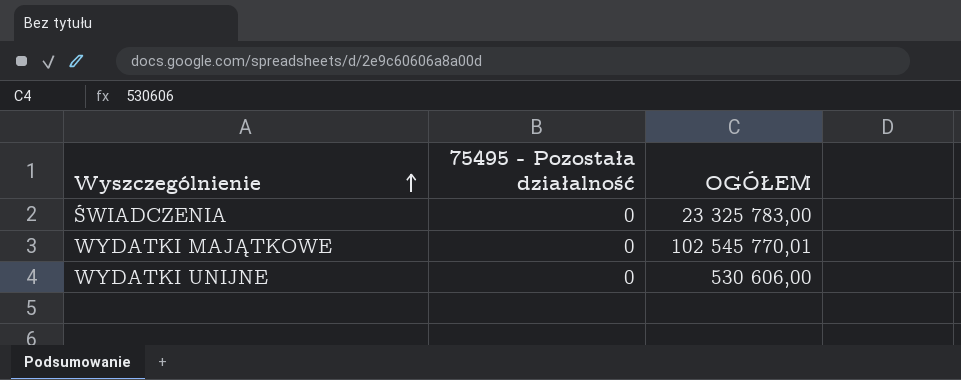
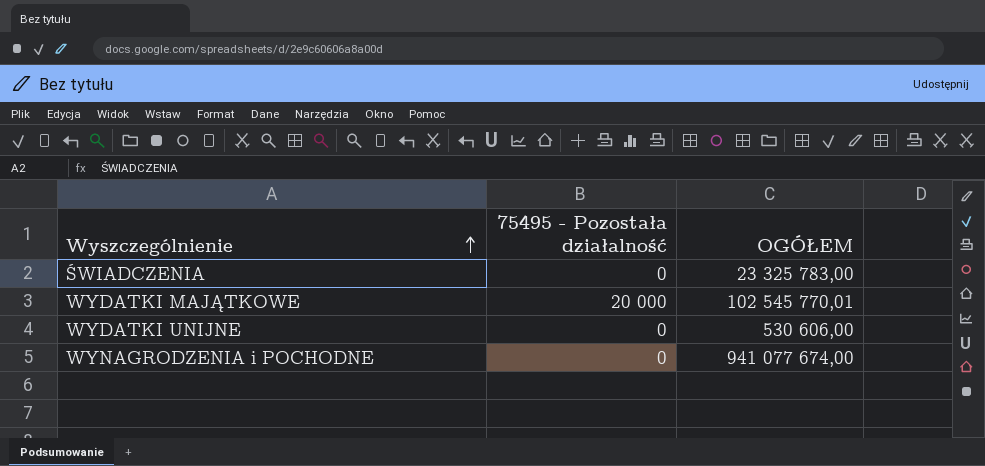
WYDATKI MAJĄTKOWE | 75495 - Pozostała działalność: 0 -> 20 000
row WYNAGRODZENIA i POCHODNE: none -> 0 | 941 077 674,00

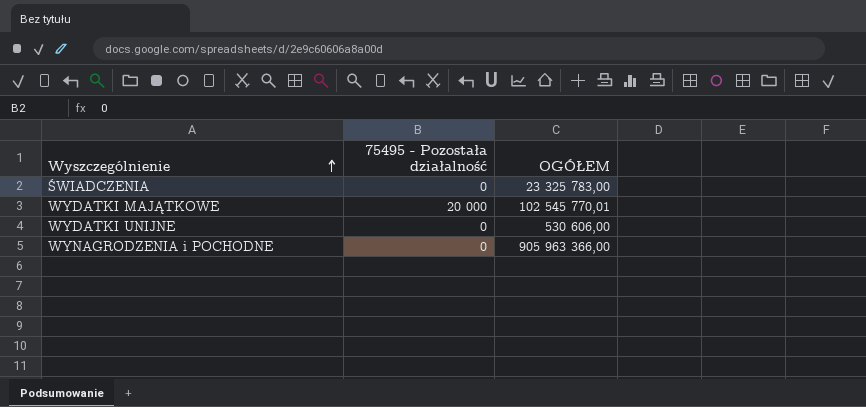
WYNAGRODZENIA i POCHODNE | OGÓŁEM: 941 077 674,00 -> 905 963 366,00

